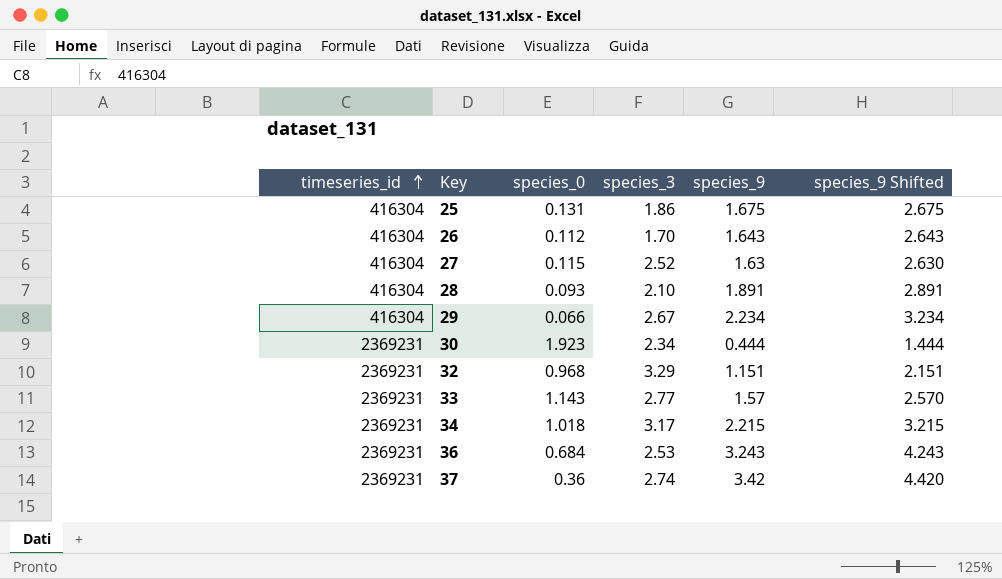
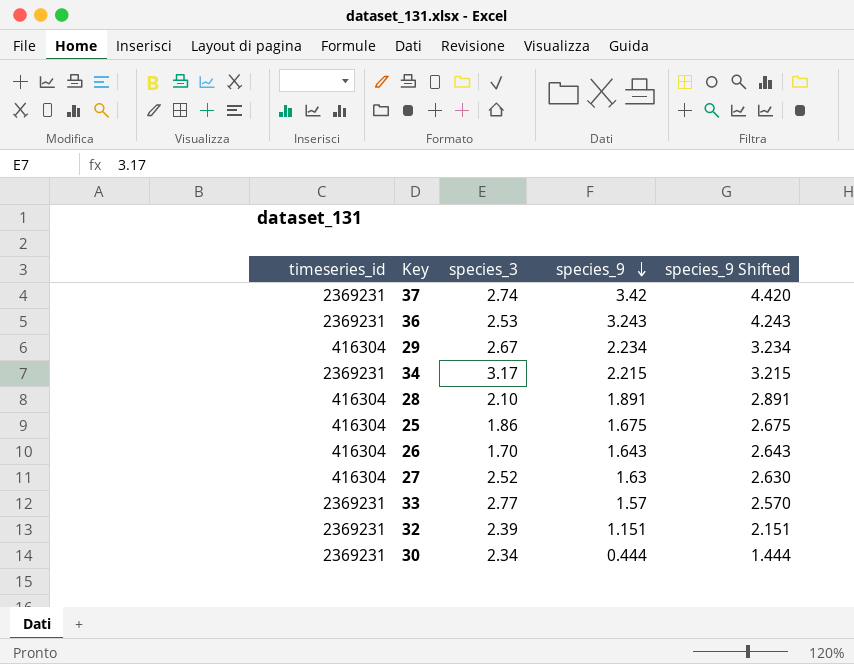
row order: timeseries_id ascending -> species_9 descending
column species_0 | position: 3 -> none
32 | species_3: 3.29 -> 2.39

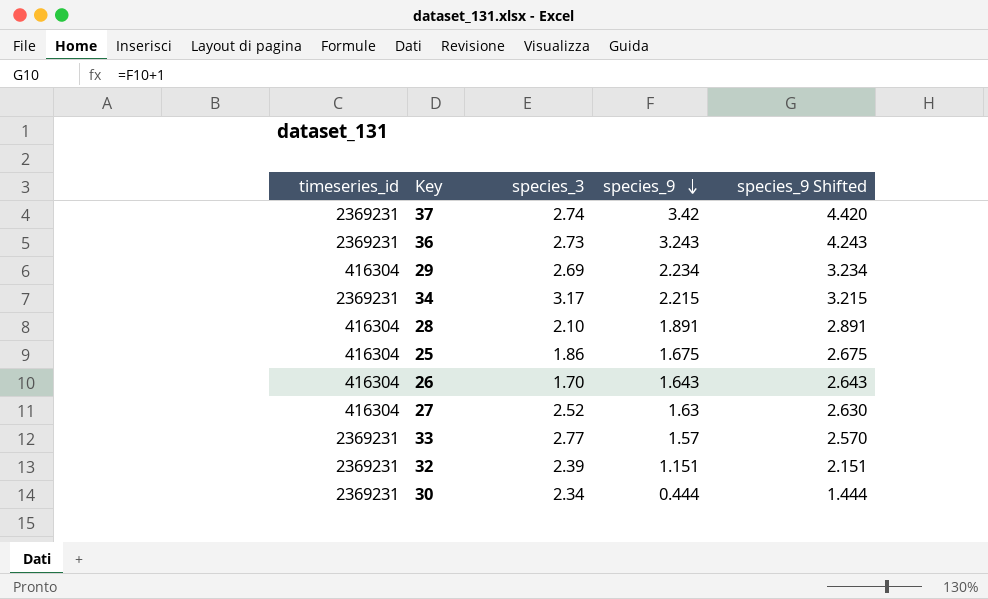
36 | species_3: 2.53 -> 2.73
29 | species_3: 2.67 -> 2.69

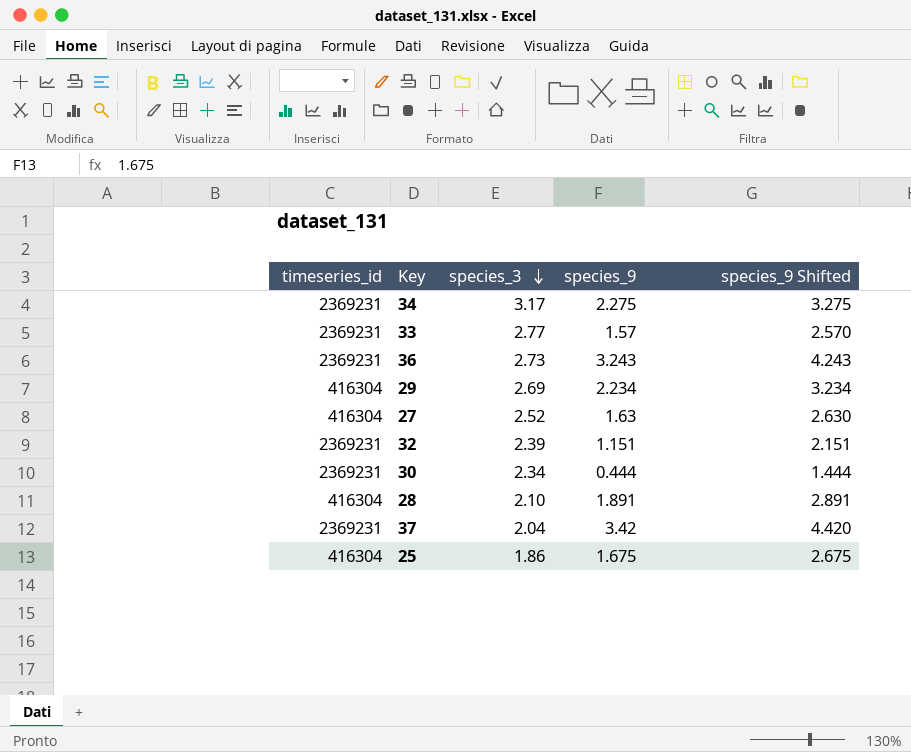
row order: species_9 descending -> species_3 descending
row 26: 416304 | 1.70 | 1.643 | 2.643 -> none
34 | species_9: 2.215 -> 2.275
34 | species_9 Shifted: 3.215 -> 3.275
37 | species_3: 2.74 -> 2.04

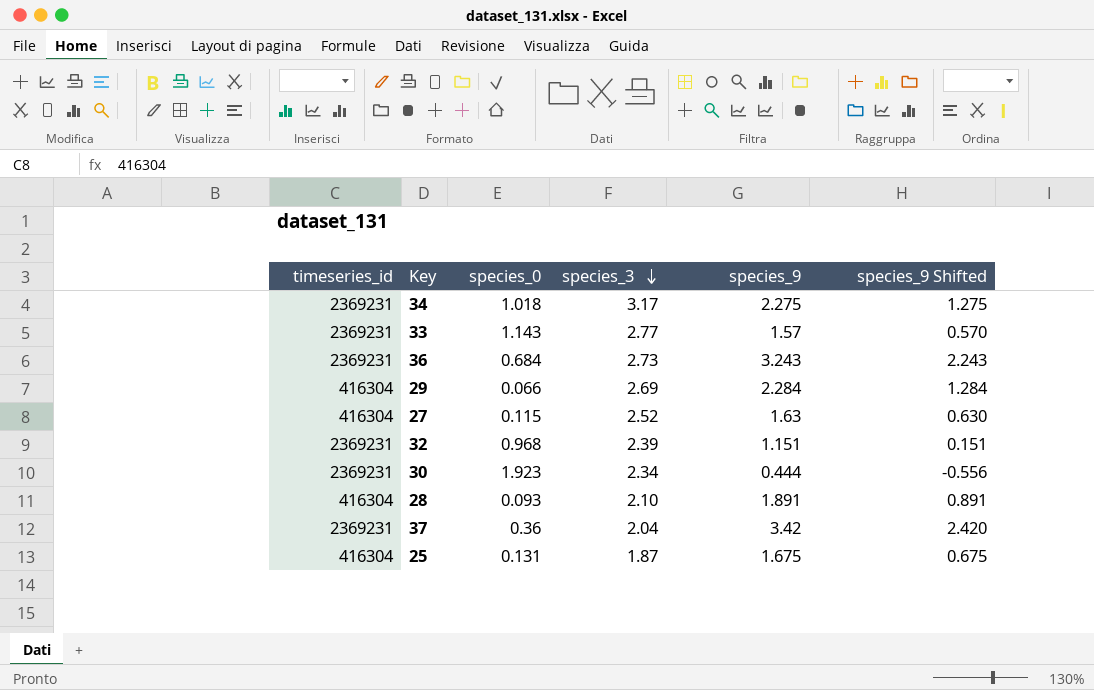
column species_0 | position: none -> 3
column species_9 Shifted | formula: [species_9] + 1 -> [species_9] - 1
29 | species_9: 2.234 -> 2.284
25 | species_3: 1.86 -> 1.87

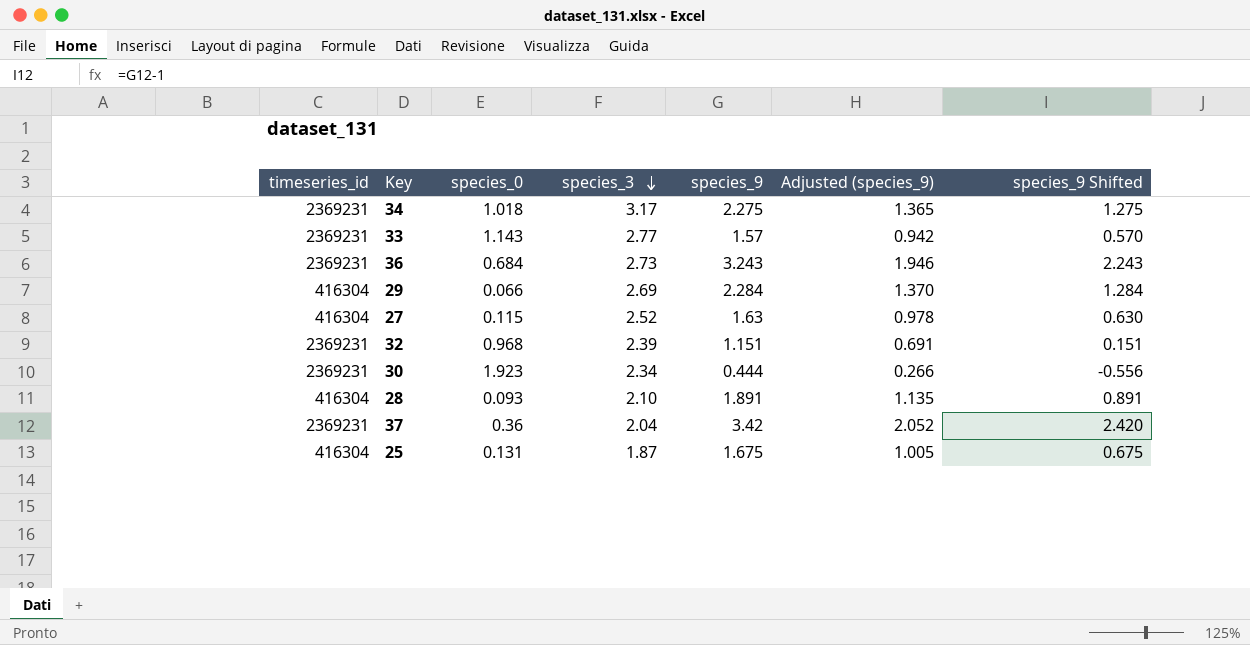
column Adjusted (species_9) | formula: none -> [species_9] * 0.6

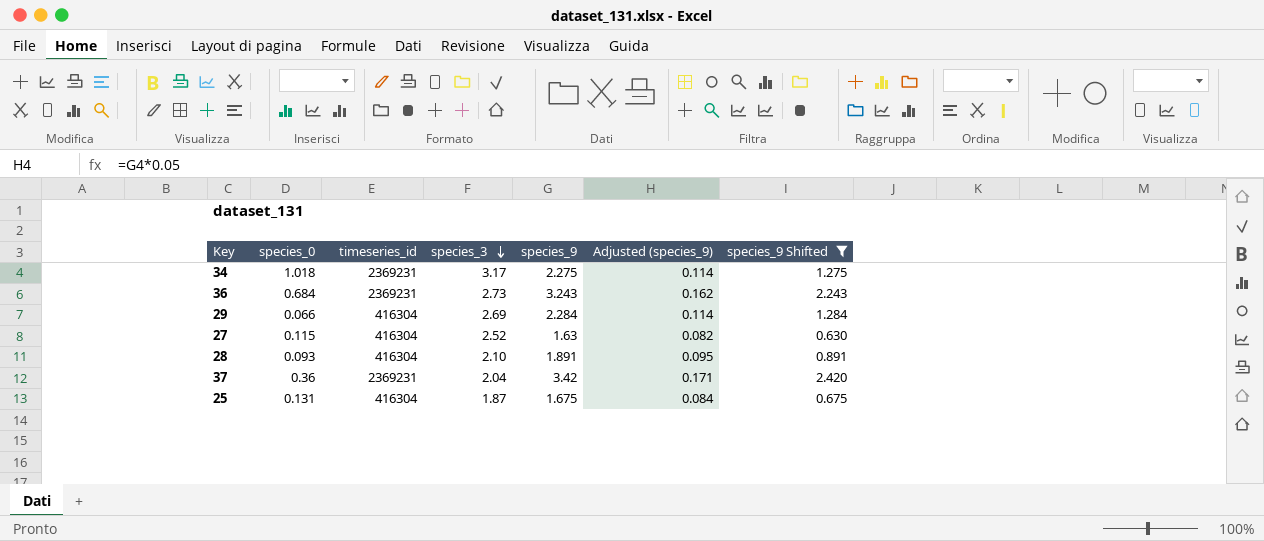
filter: none -> species_9 Shifted >= 0.630
column timeseries_id | position: 1 -> 3
column Adjusted (species_9) | formula: [species_9] * 0.6 -> [species_9] * 0.05

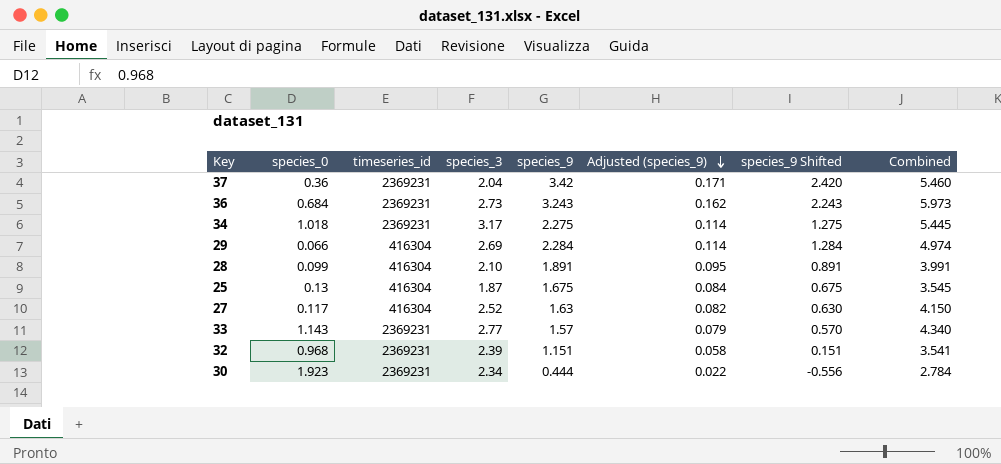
filter: species_9 Shifted >= 0.630 -> none
row order: species_3 descending -> Adjusted (species_9) descending
column Combined | formula: none -> [species_3] + [species_9]
28 | species_0: 0.093 -> 0.099
25 | species_0: 0.131 -> 0.13
27 | species_0: 0.115 -> 0.117

